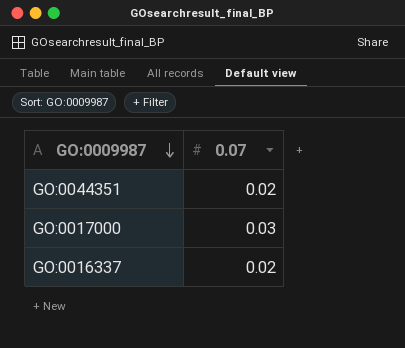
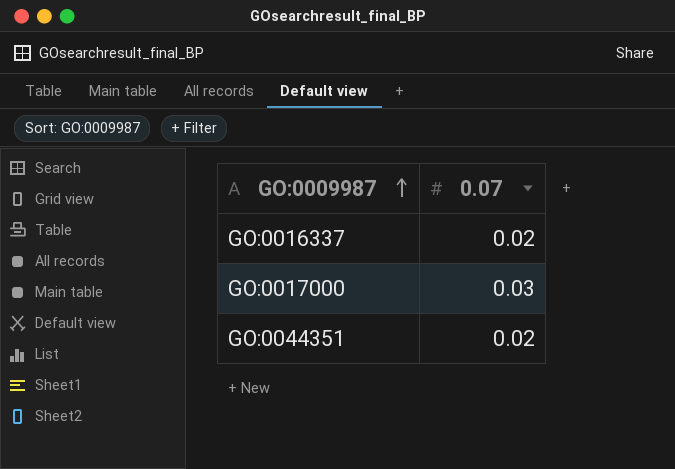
row order: GO:0009987 descending -> GO:0009987 ascending

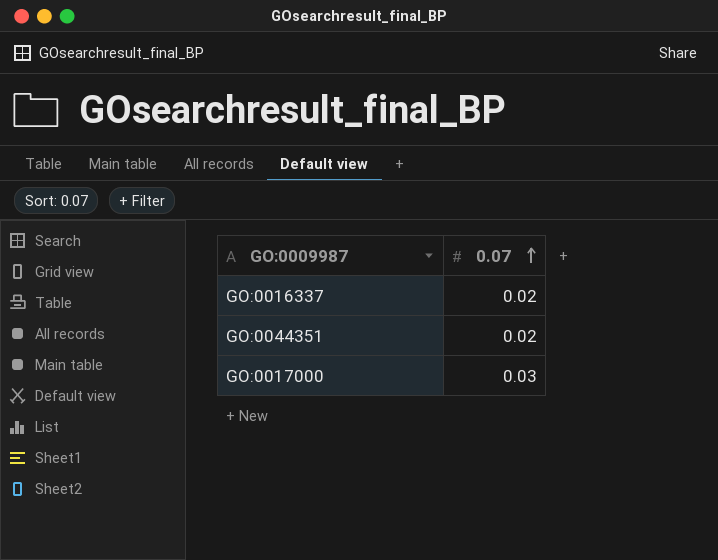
row order: GO:0009987 ascending -> 0.07 ascending

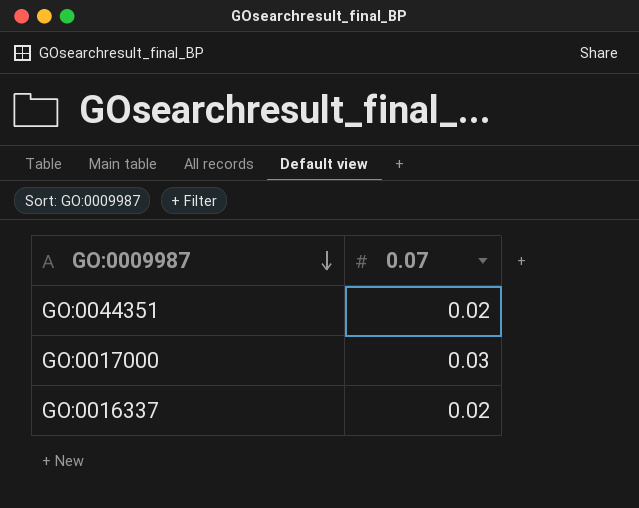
row order: 0.07 ascending -> GO:0009987 descending

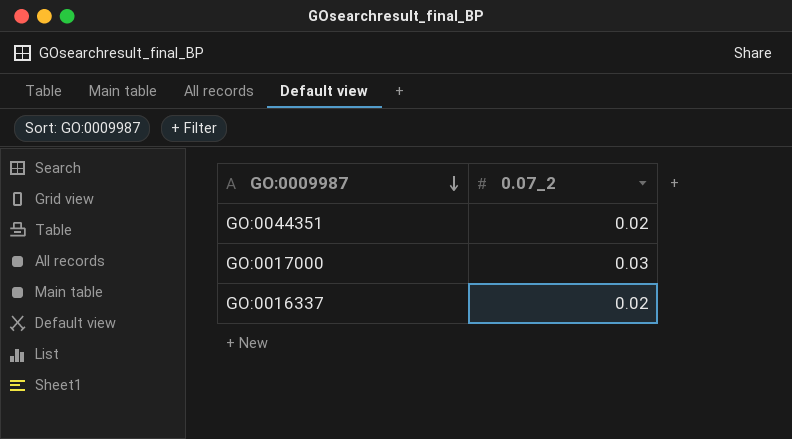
column name: 0.07 -> 0.07_2

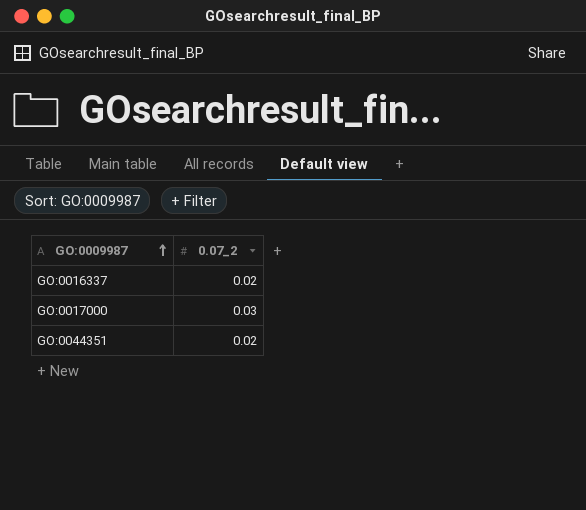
row order: GO:0009987 descending -> GO:0009987 ascending

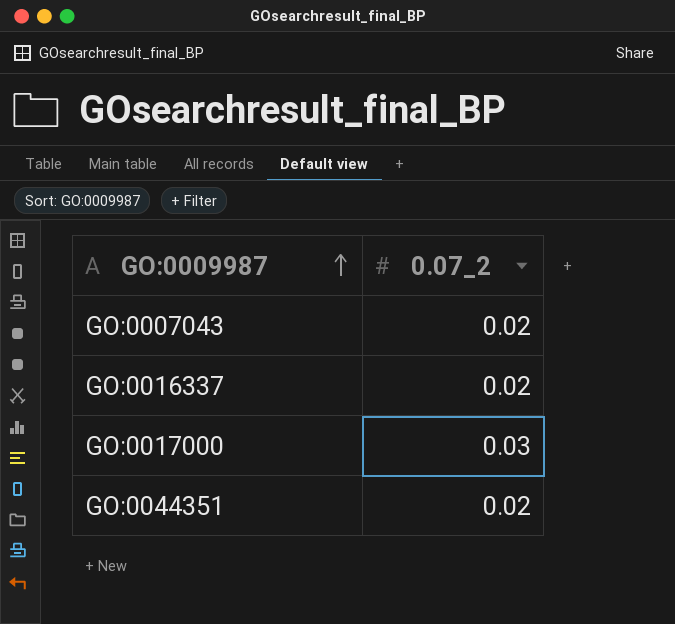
row GO:0007043: none -> 0.02

